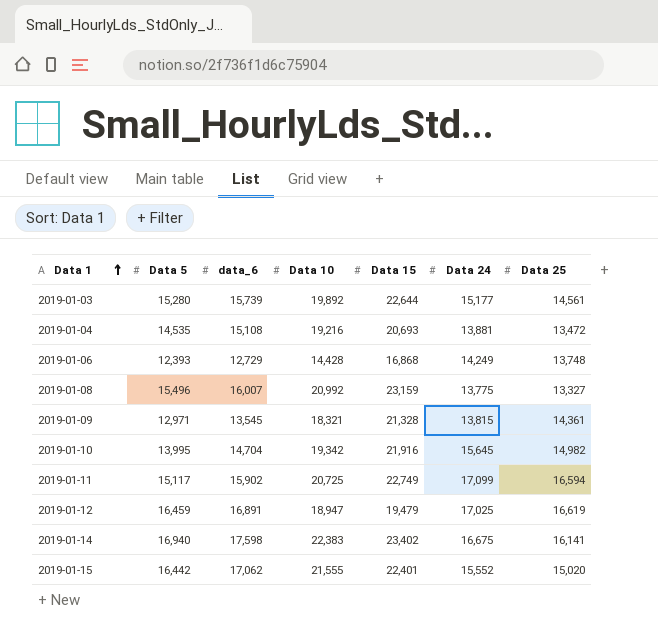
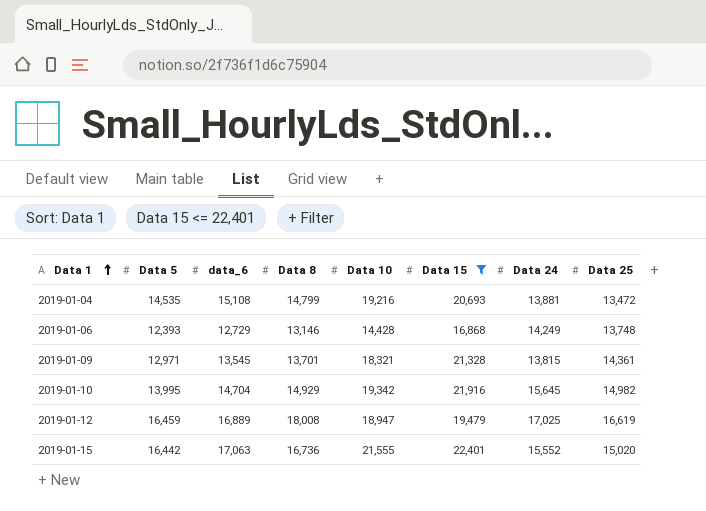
filter: none -> Data 15 <= 22,401
column Data 8 | position: none -> 4
2019-01-12 | data_6: 16,891 -> 16,889
2019-01-15 | data_6: 17,062 -> 17,063

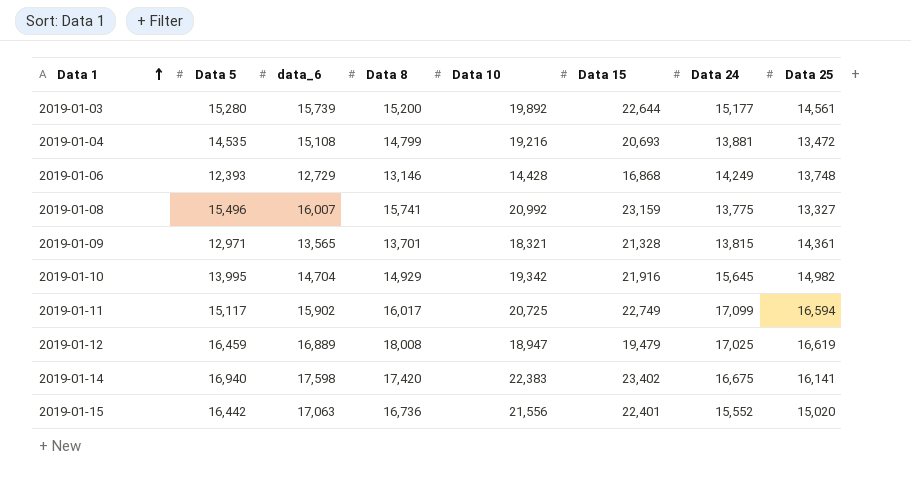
filter: Data 15 <= 22,401 -> none
2019-01-09 | data_6: 13,545 -> 13,565
2019-01-15 | Data 10: 21,555 -> 21,556

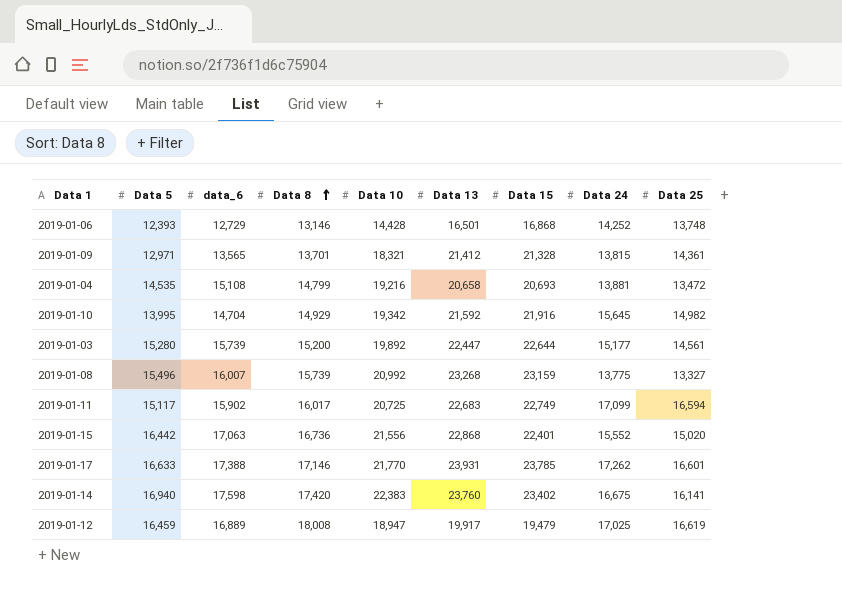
row order: Data 1 ascending -> Data 8 ascending
column Data 13 | position: none -> 6
2019-01-06 | Data 24: 14,249 -> 14,252
2019-01-08 | Data 8: 15,741 -> 15,739
row 2019-01-17: none -> 16,633 | 17,388 | 17,146 | 21,770 | 23,931 | 23,785 | 17,262 | 16,601

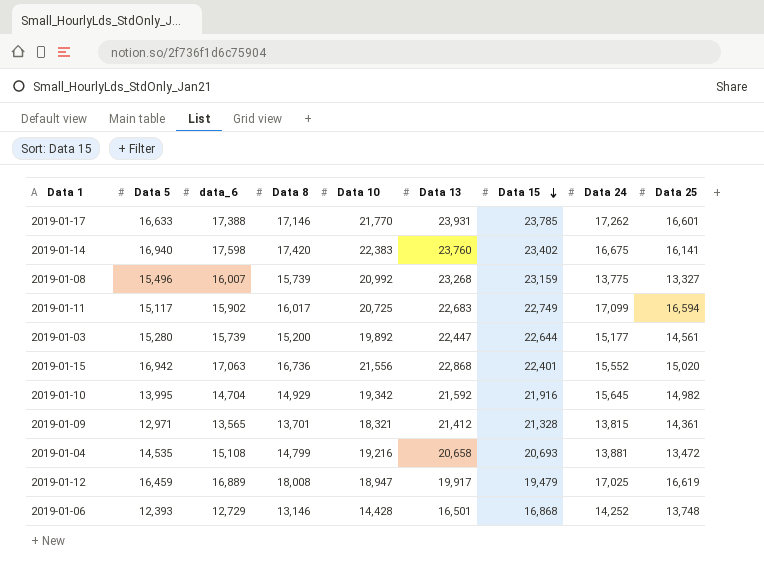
row order: Data 8 ascending -> Data 15 descending
2019-01-15 | Data 5: 16,442 -> 16,942

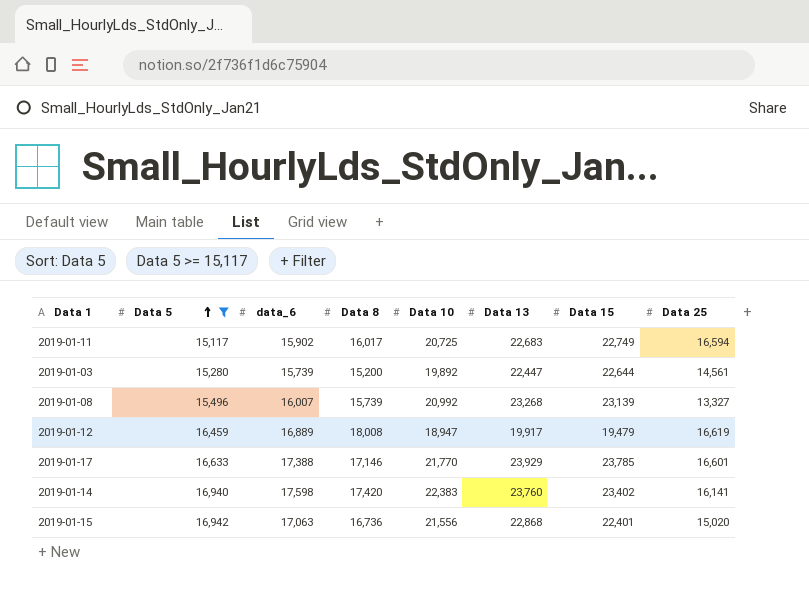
filter: none -> Data 5 >= 15,117
row order: Data 15 descending -> Data 5 ascending
column Data 24 | position: 8 -> none
2019-01-08 | Data 15: 23,159 -> 23,139
2019-01-17 | Data 13: 23,931 -> 23,929

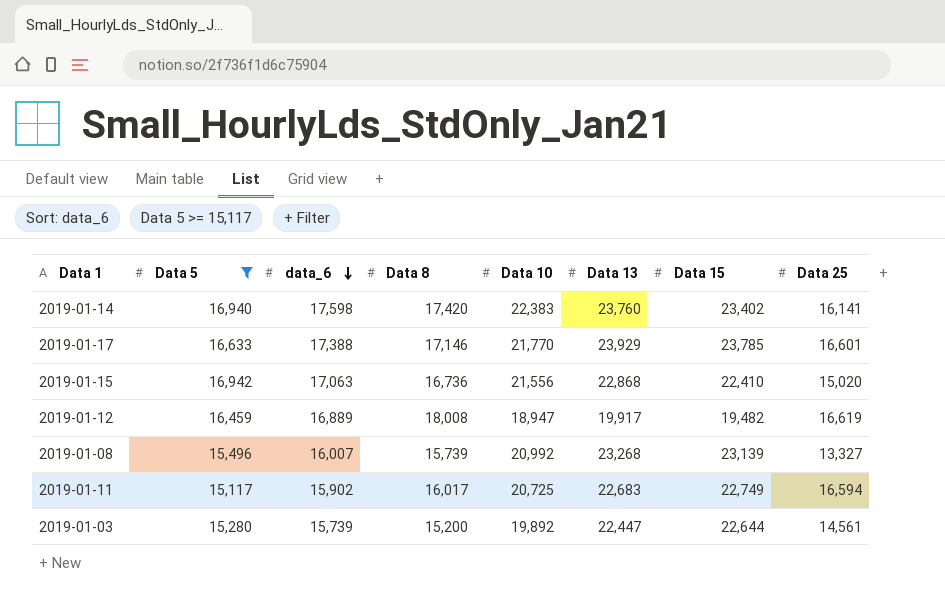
row order: Data 5 ascending -> data_6 descending
2019-01-15 | Data 15: 22,401 -> 22,410
2019-01-12 | Data 15: 19,479 -> 19,482

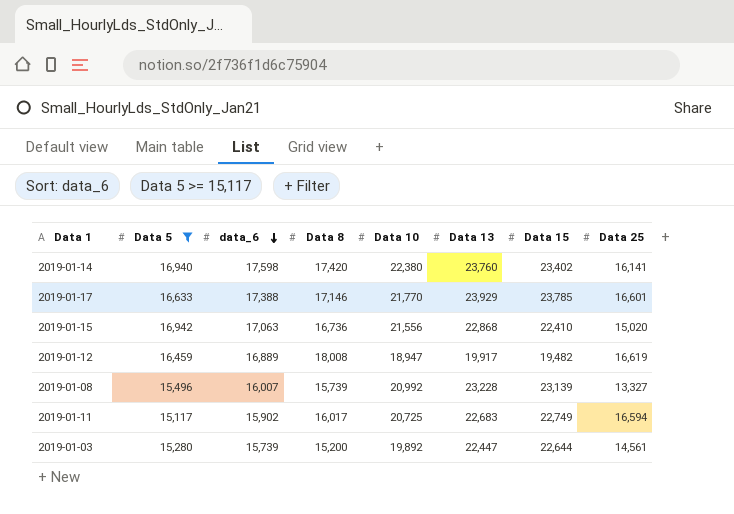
2019-01-14 | Data 10: 22,383 -> 22,380
2019-01-08 | Data 13: 23,268 -> 23,228

